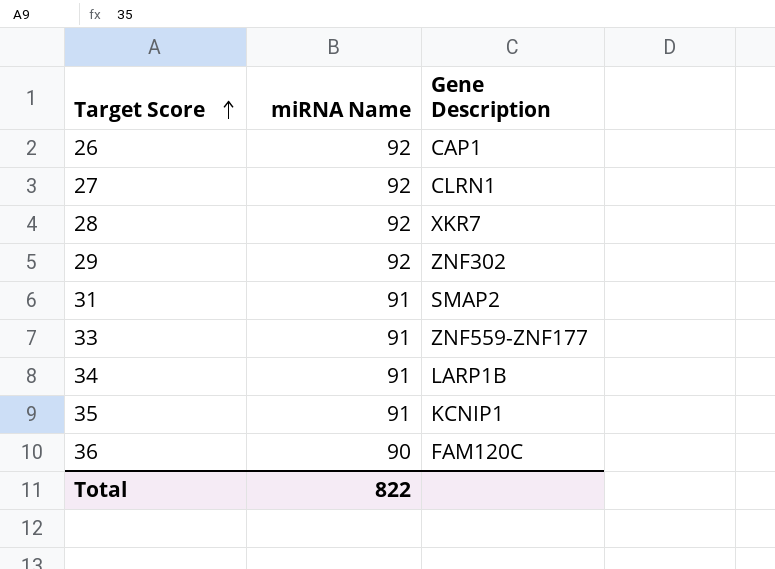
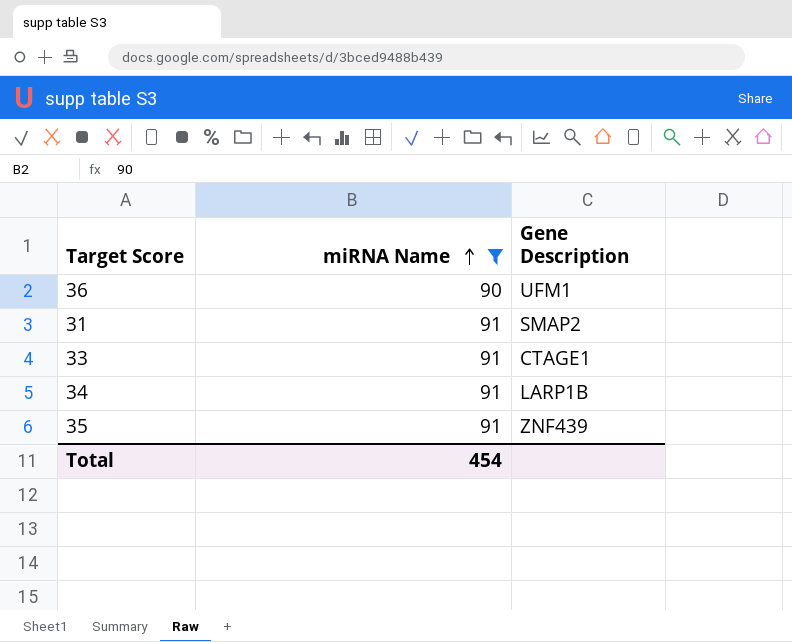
filter: none -> miRNA Name != 92
row order: Target Score ascending -> miRNA Name ascending
36 | Gene Description: FAM120C -> UFM1
33 | Gene Description: ZNF559-ZNF177 -> CTAGE1
35 | Gene Description: KCNIP1 -> ZNF439
Total | miRNA Name: 822 -> 454

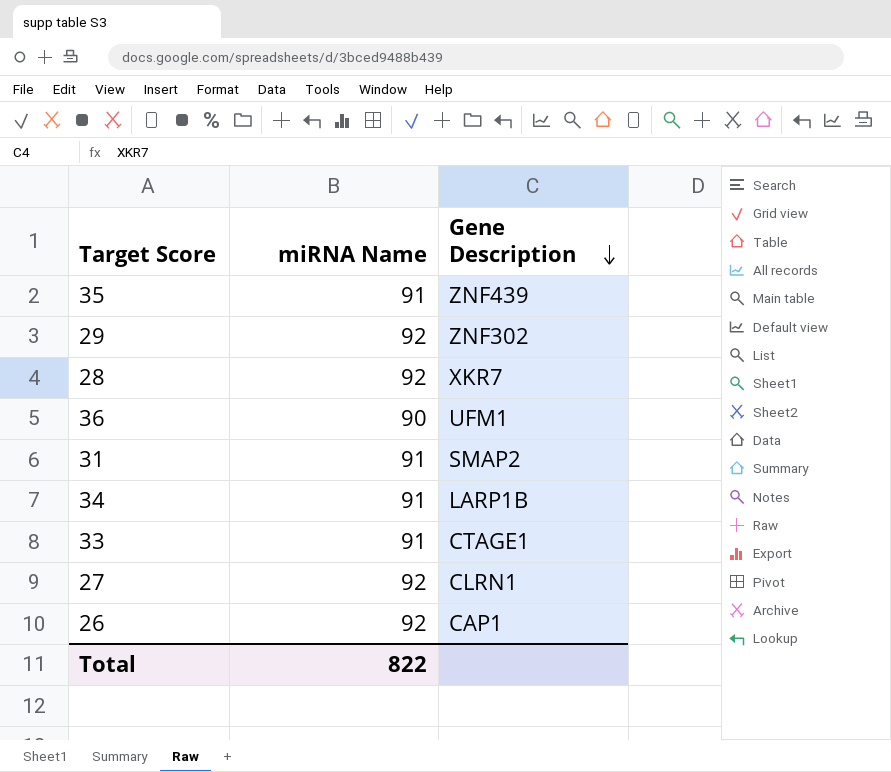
filter: miRNA Name != 92 -> none
row order: miRNA Name ascending -> Gene Description descending
Total | miRNA Name: 454 -> 822

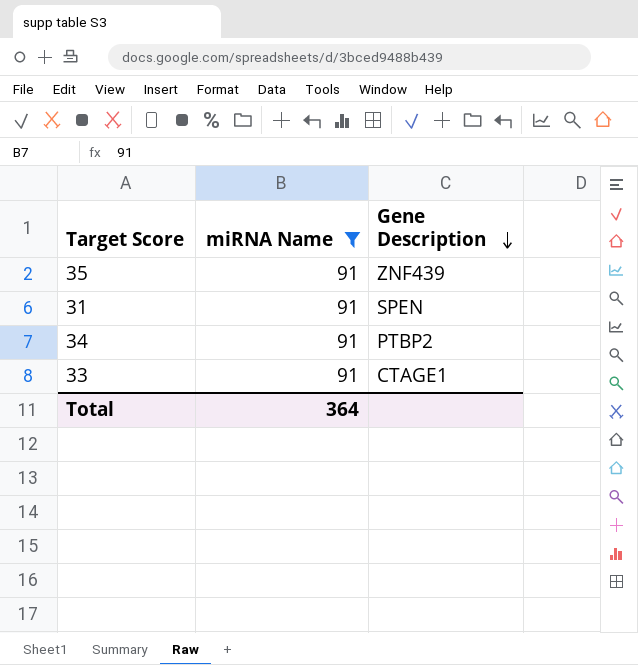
filter: none -> miRNA Name = 91
31 | Gene Description: SMAP2 -> SPEN
34 | Gene Description: LARP1B -> PTBP2
Total | miRNA Name: 822 -> 364

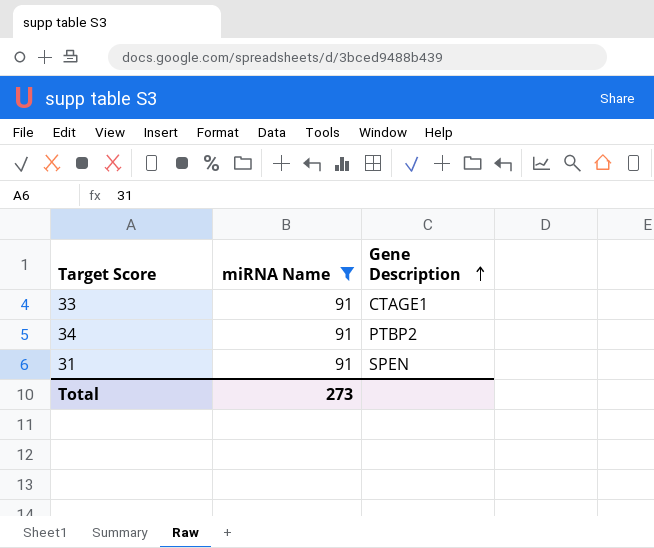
row order: Gene Description descending -> Gene Description ascending
row 35: 91 | ZNF439 -> none
Total | miRNA Name: 364 -> 273

